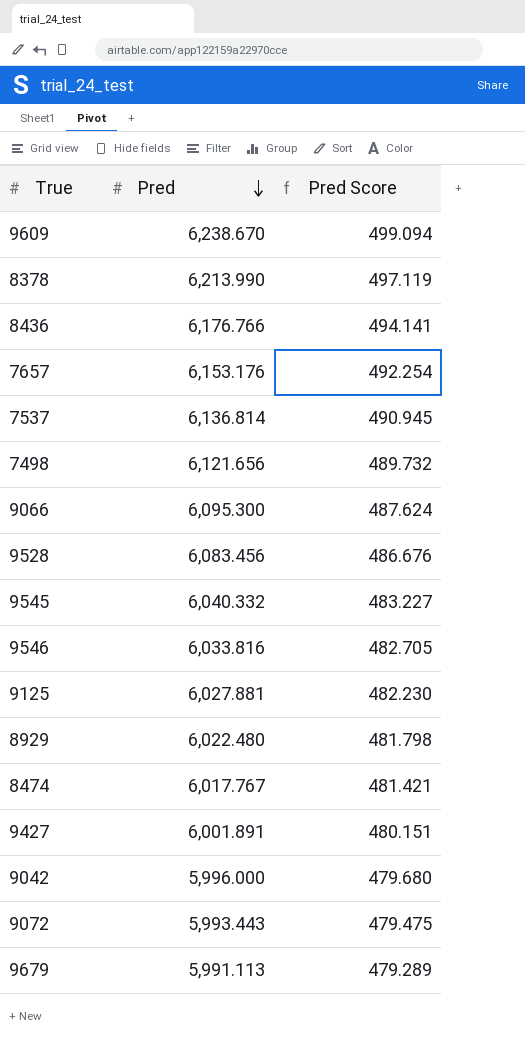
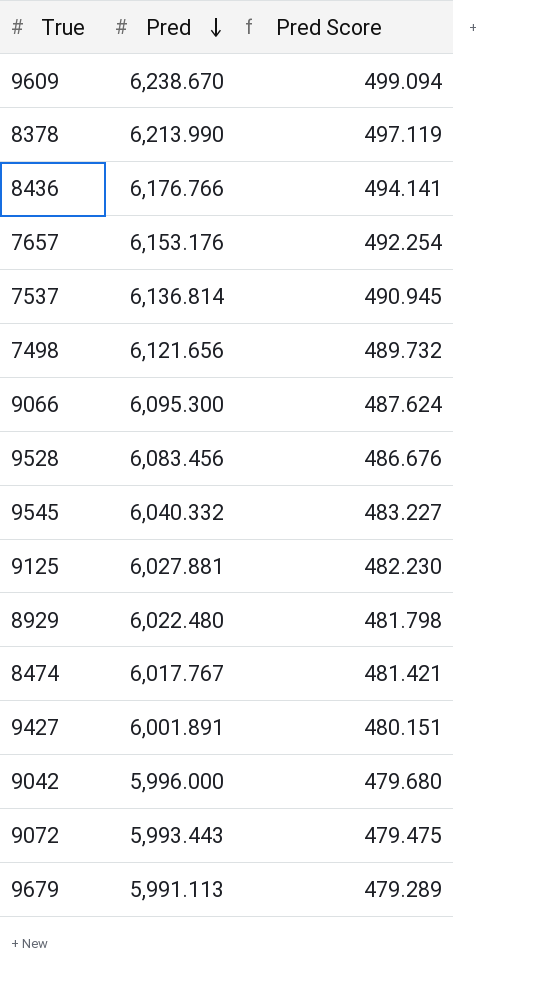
row 9546: 6,033.816 | 482.705 -> none

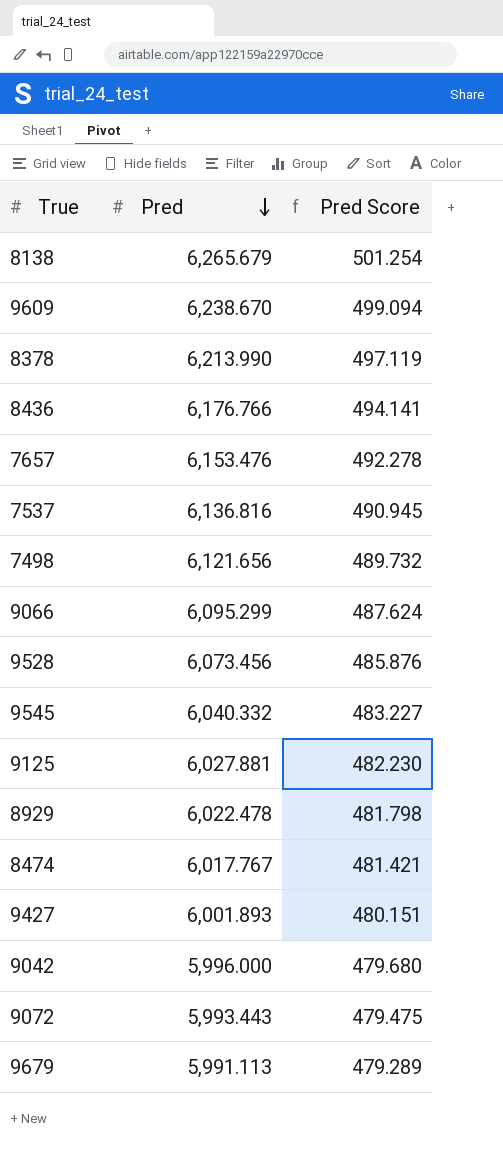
row 8138: none -> 6,265.679 | 501.254
7657 | Pred: 6,153.176 -> 6,153.476
7657 | Pred Score: 492.254 -> 492.278
7537 | Pred: 6,136.814 -> 6,136.816
9066 | Pred: 6,095.300 -> 6,095.299
9528 | Pred: 6,083.456 -> 6,073.456
9528 | Pred Score: 486.676 -> 485.876
8929 | Pred: 6,022.480 -> 6,022.478
9427 | Pred: 6,001.891 -> 6,001.893

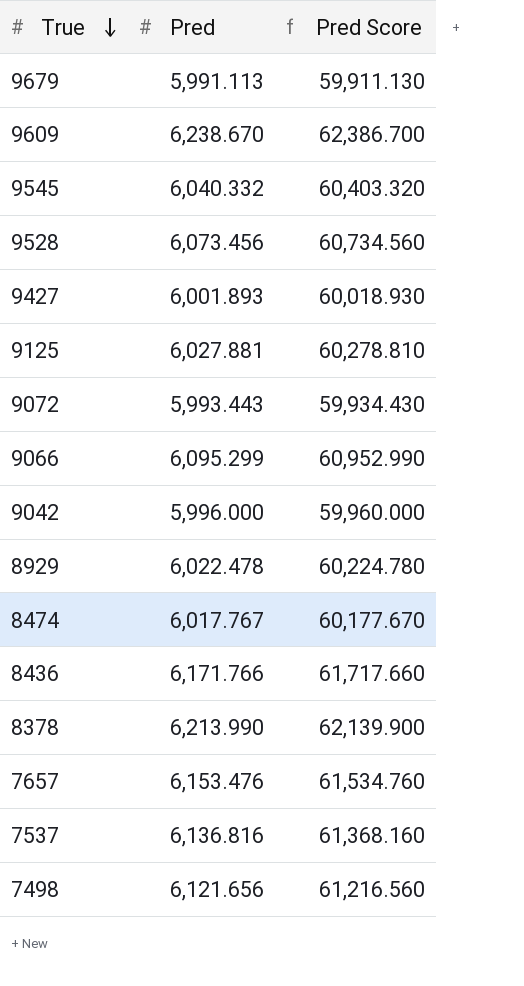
row order: Pred descending -> True descending
column Pred Score | formula: [Pred] * 0.08 -> [Pred] * 10
row 8138: 6,265.679 | 501.254 -> none
8436 | Pred: 6,176.766 -> 6,171.766

